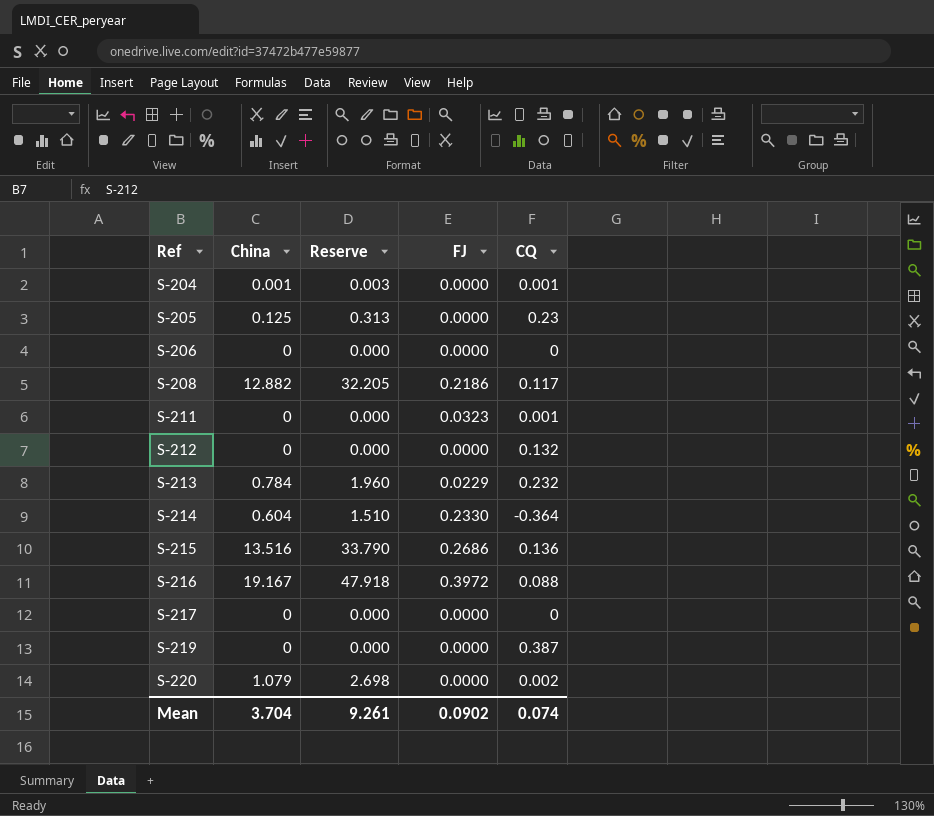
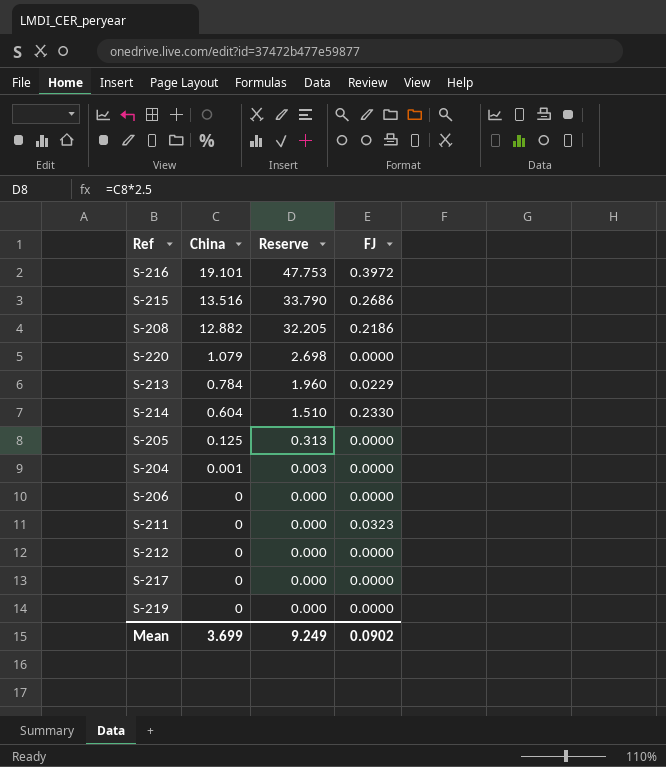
row order: Ref ascending -> China descending
column CQ | position: 5 -> none
S-216 | China: 19.167 -> 19.101
S-216 | Reserve: 47.918 -> 47.753
Mean | China: 3.704 -> 3.699
Mean | Reserve: 9.261 -> 9.249

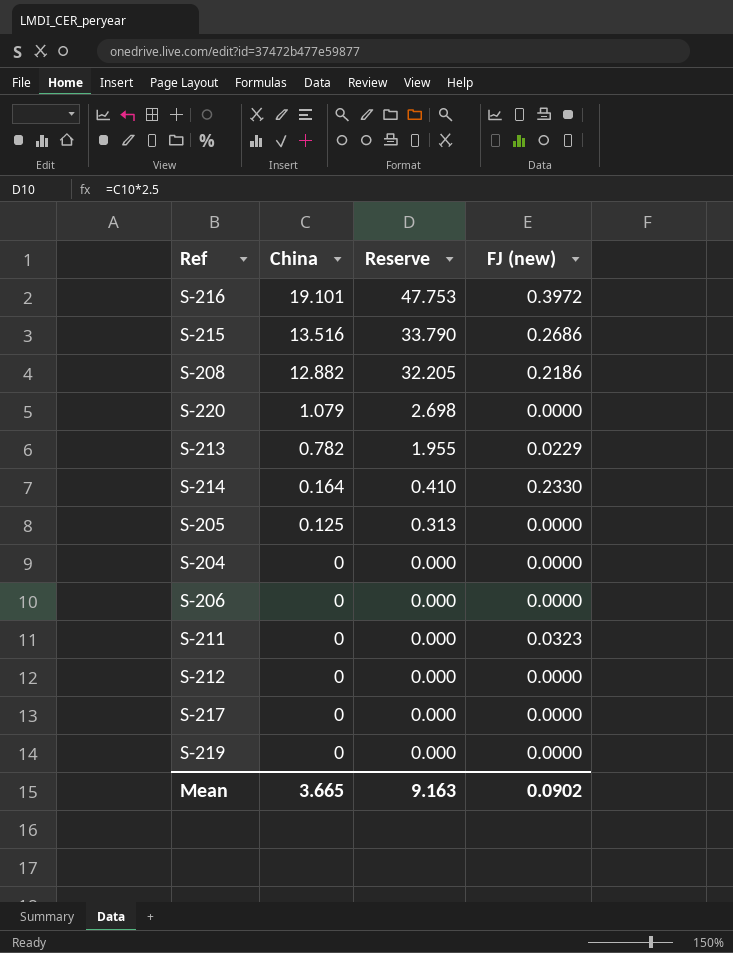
column name: FJ -> FJ (new)
S-213 | China: 0.784 -> 0.782
S-213 | Reserve: 1.960 -> 1.955
S-214 | China: 0.604 -> 0.164
S-214 | Reserve: 1.510 -> 0.410
S-204 | China: 0.001 -> 0
S-204 | Reserve: 0.003 -> 0.000
Mean | China: 3.699 -> 3.665
Mean | Reserve: 9.249 -> 9.163

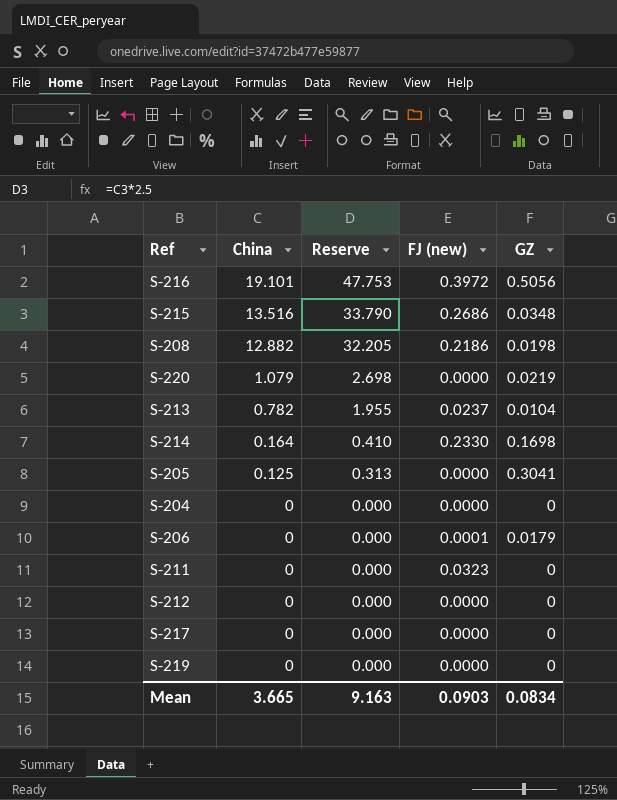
column GZ | position: none -> 5
S-213 | FJ (new): 0.0229 -> 0.0237
S-206 | FJ (new): 0.0000 -> 0.0001
Mean | FJ (new): 0.0902 -> 0.0903

